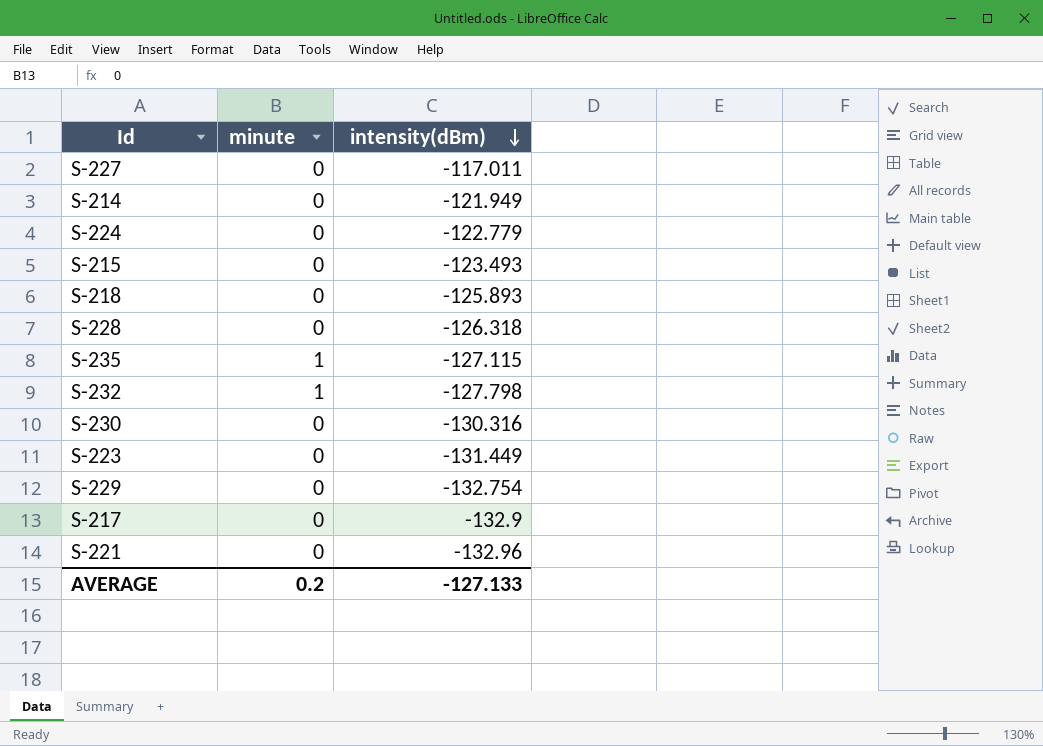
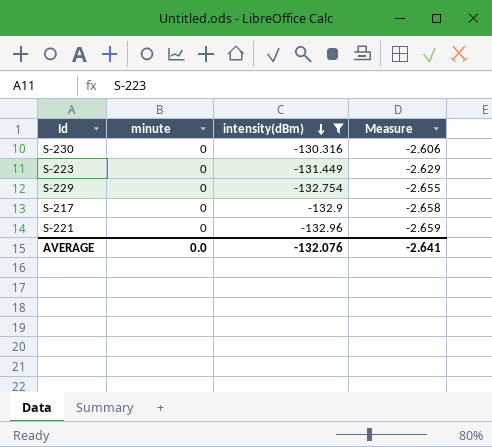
filter: none -> intensity(dBm) <= -130.316
column Measure | formula: none -> [intensity(dBm)] * 0.02
AVERAGE | minute: 0.2 -> 0.0
AVERAGE | intensity(dBm): -127.133 -> -132.076

